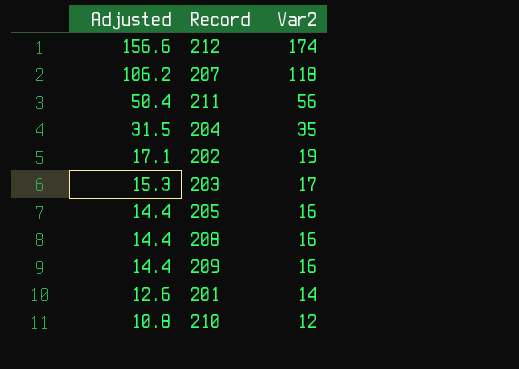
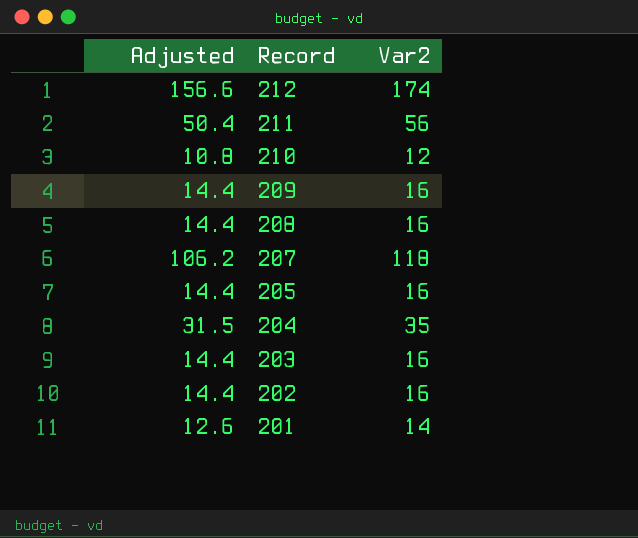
row order: Adjusted descending -> Record descending
203 | Adjusted: 15.3 -> 14.4
203 | Var2: 17 -> 16
202 | Adjusted: 17.1 -> 14.4
202 | Var2: 19 -> 16

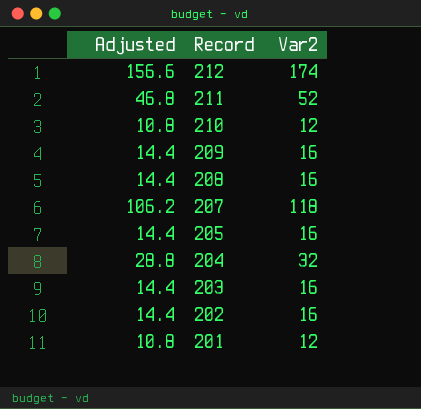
211 | Adjusted: 50.4 -> 46.8
211 | Var2: 56 -> 52
204 | Adjusted: 31.5 -> 28.8
204 | Var2: 35 -> 32
201 | Adjusted: 12.6 -> 10.8
201 | Var2: 14 -> 12

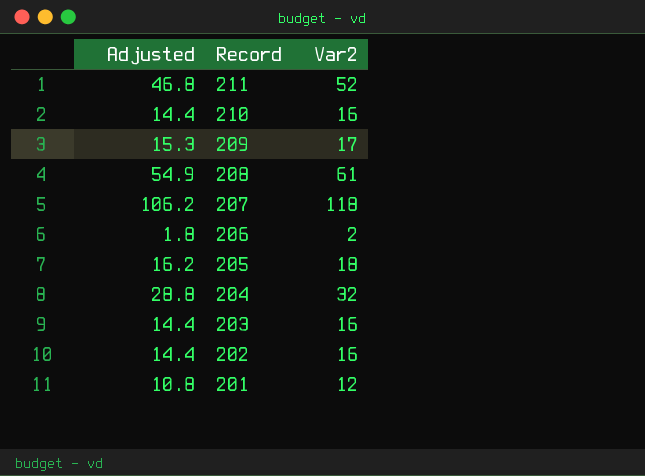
row 212: 156.6 | 174 -> none
210 | Adjusted: 10.8 -> 14.4
210 | Var2: 12 -> 16
209 | Adjusted: 14.4 -> 15.3
209 | Var2: 16 -> 17
208 | Adjusted: 14.4 -> 54.9
208 | Var2: 16 -> 61
row 206: none -> 1.8 | 2
205 | Adjusted: 14.4 -> 16.2
205 | Var2: 16 -> 18

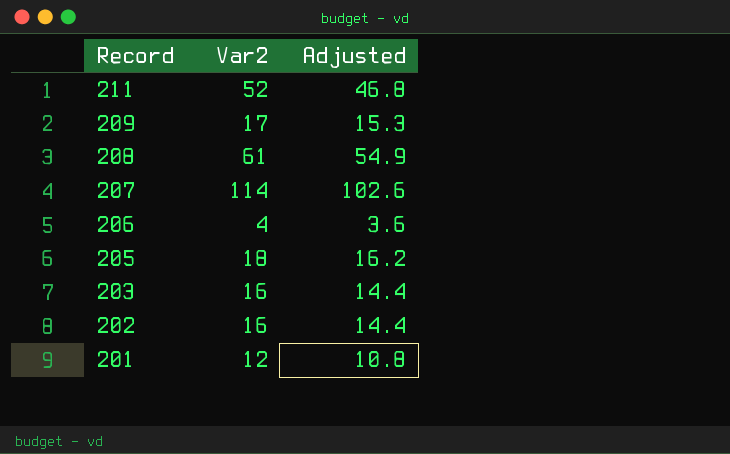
column Adjusted | position: 1 -> 3
row 210: 14.4 | 16 -> none
row 204: 28.8 | 32 -> none
207 | Var2: 118 -> 114
207 | Adjusted: 106.2 -> 102.6
206 | Var2: 2 -> 4
206 | Adjusted: 1.8 -> 3.6

